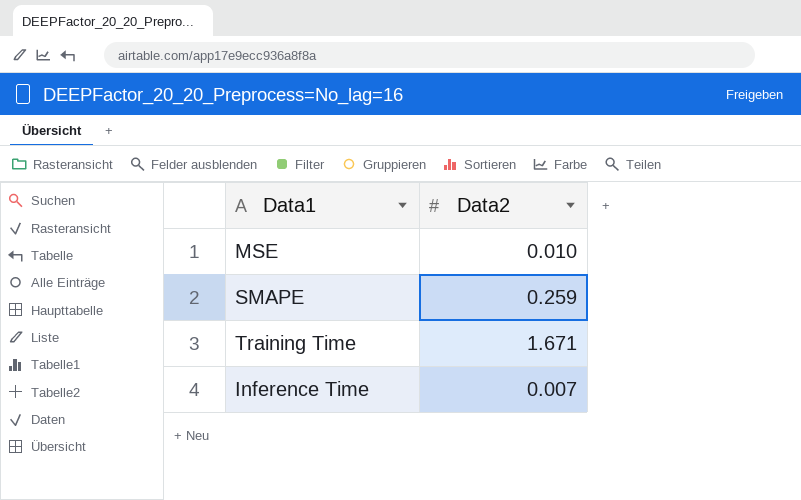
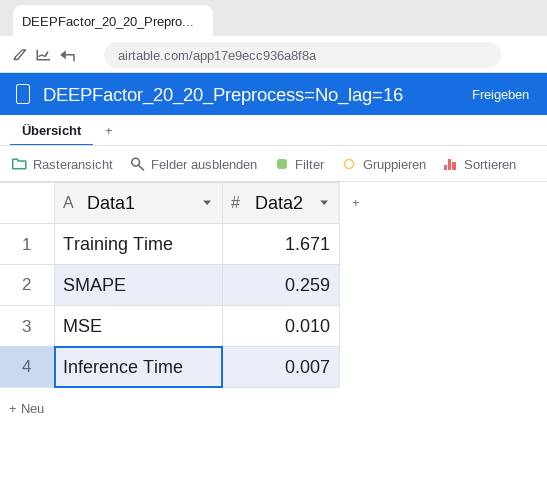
row order: none -> Data1 descending

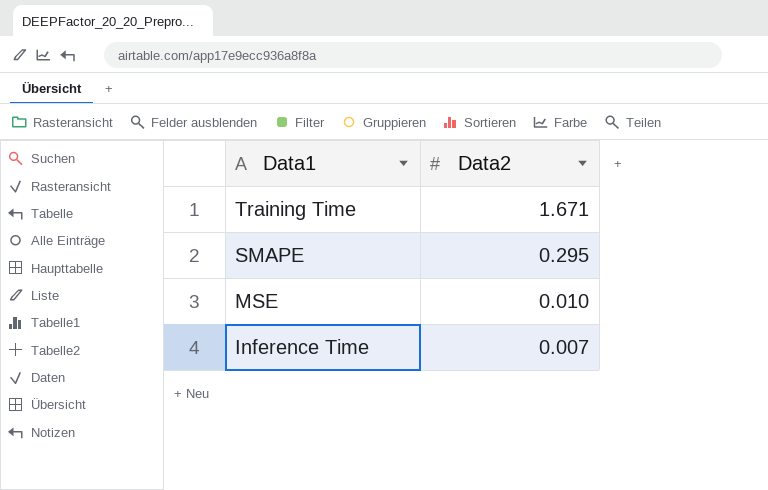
SMAPE | Data2: 0.259 -> 0.295

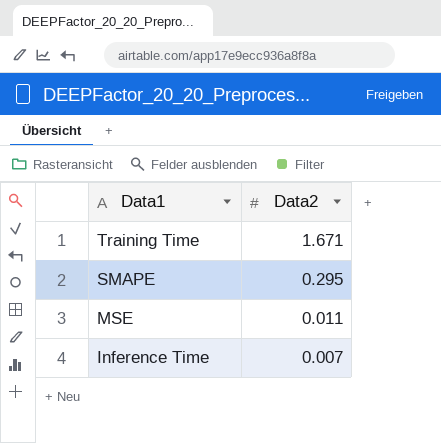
MSE | Data2: 0.010 -> 0.011

